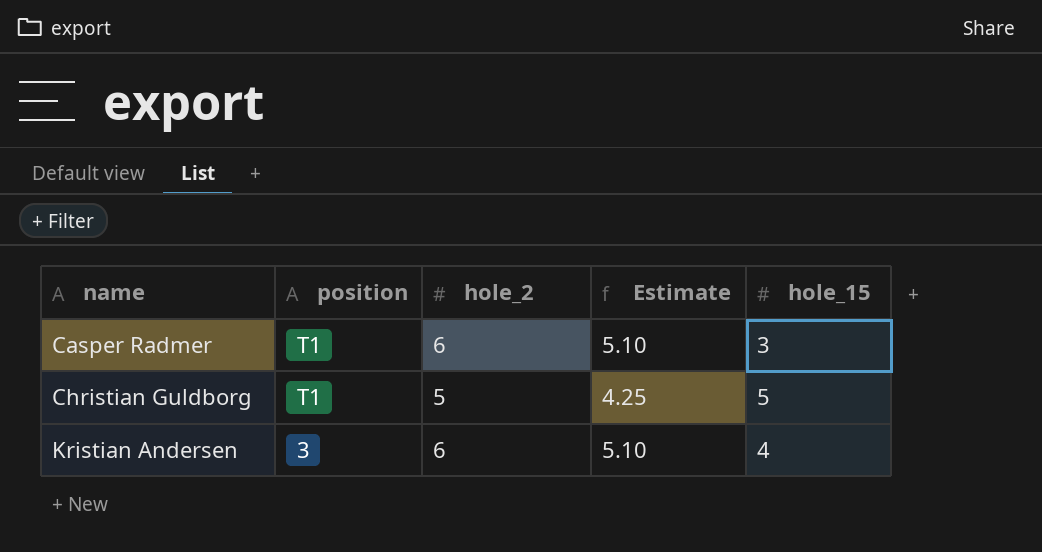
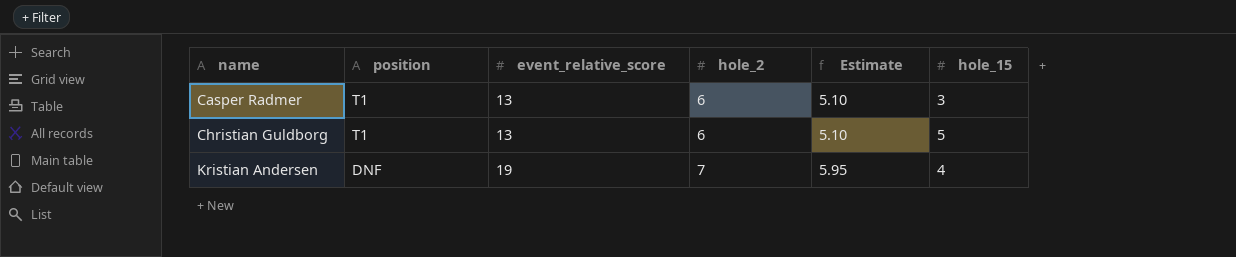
column event_relative_score | position: none -> 3
Christian Guldborg | hole_2: 5 -> 6
Christian Guldborg | Estimate: 4.25 -> 5.10
Kristian Andersen | position: 3 -> DNF
Kristian Andersen | hole_2: 6 -> 7
Kristian Andersen | Estimate: 5.10 -> 5.95

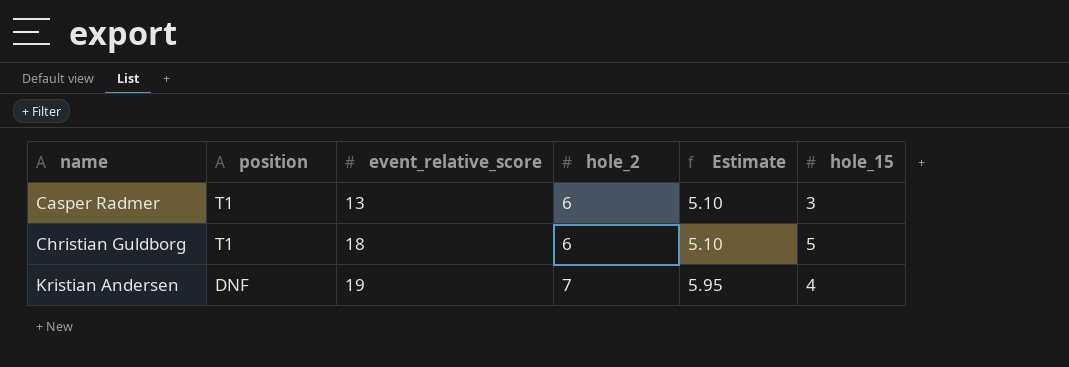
Christian Guldborg | event_relative_score: 13 -> 18

